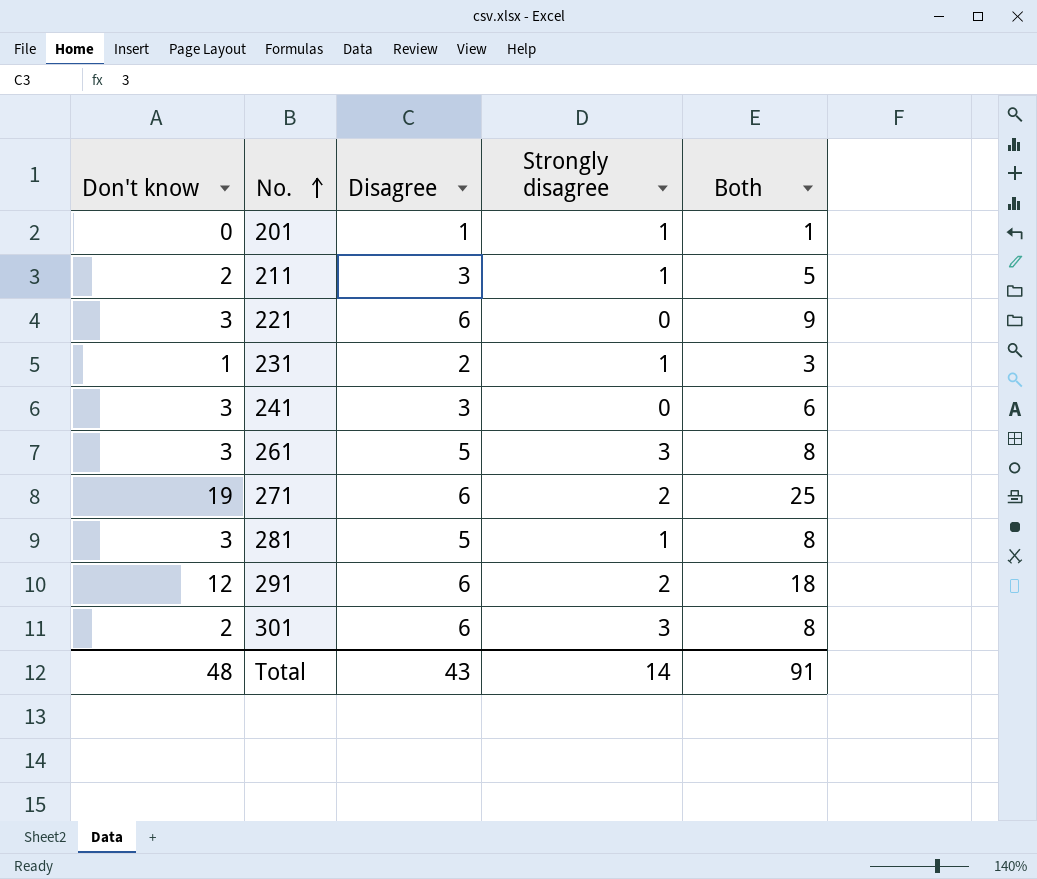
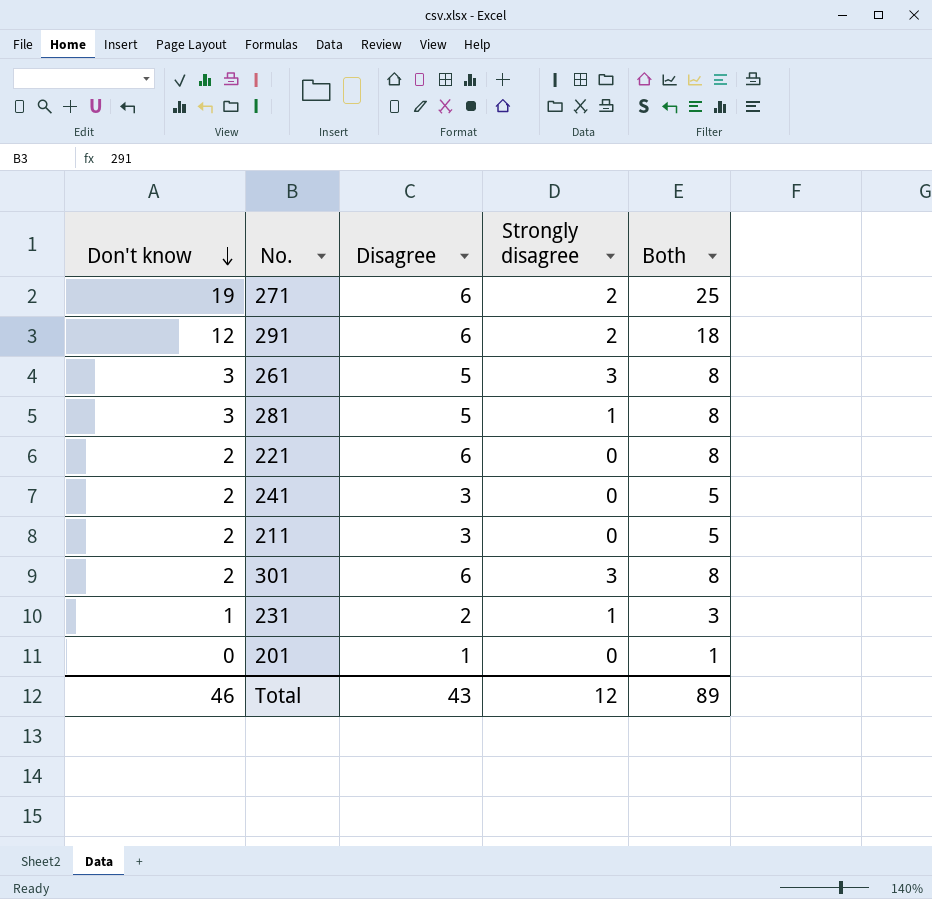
row order: No. ascending -> Don't know descending
221 | Don't know: 3 -> 2
221 | Both: 9 -> 8
241 | Don't know: 3 -> 2
241 | Both: 6 -> 5
211 | Strongly disagree: 1 -> 0
201 | Strongly disagree: 1 -> 0
Total | Don't know: 48 -> 46
Total | Strongly disagree: 14 -> 12
Total | Both: 91 -> 89

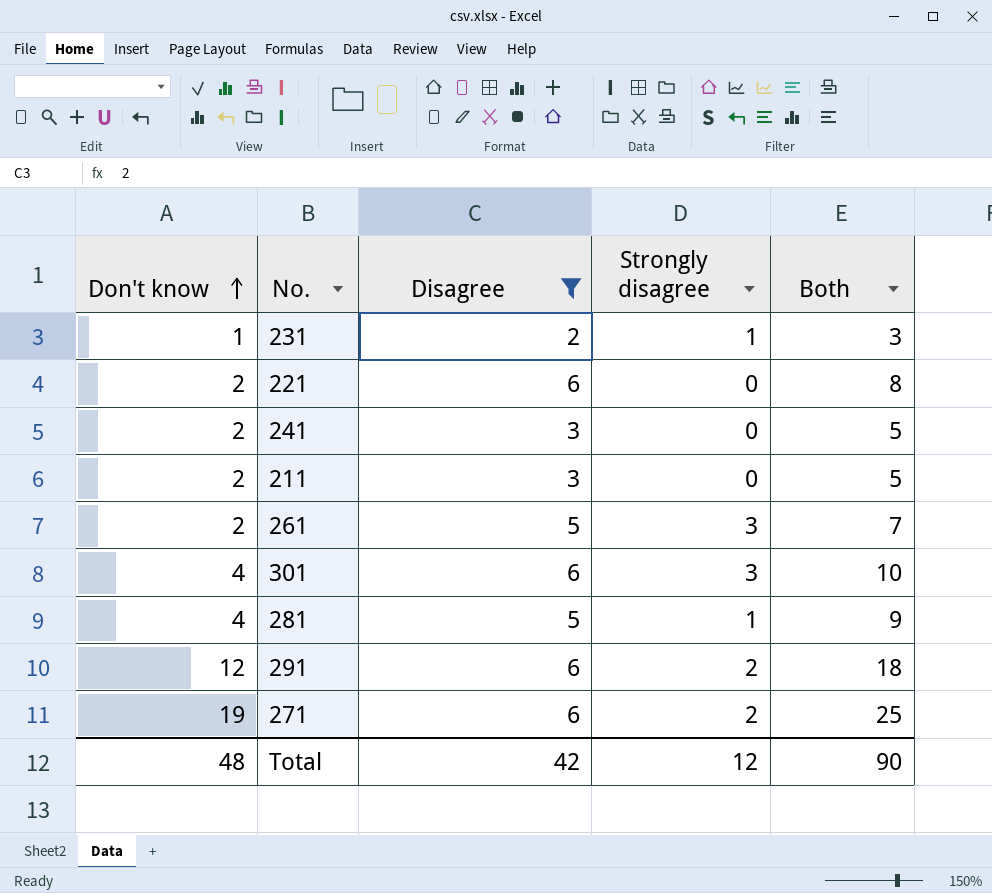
filter: none -> Disagree != 1
row order: Don't know descending -> Don't know ascending
261 | Don't know: 3 -> 2
261 | Both: 8 -> 7
301 | Don't know: 2 -> 4
301 | Both: 8 -> 10
281 | Don't know: 3 -> 4
281 | Both: 8 -> 9
Total | Don't know: 46 -> 48
Total | Disagree: 43 -> 42
Total | Both: 89 -> 90

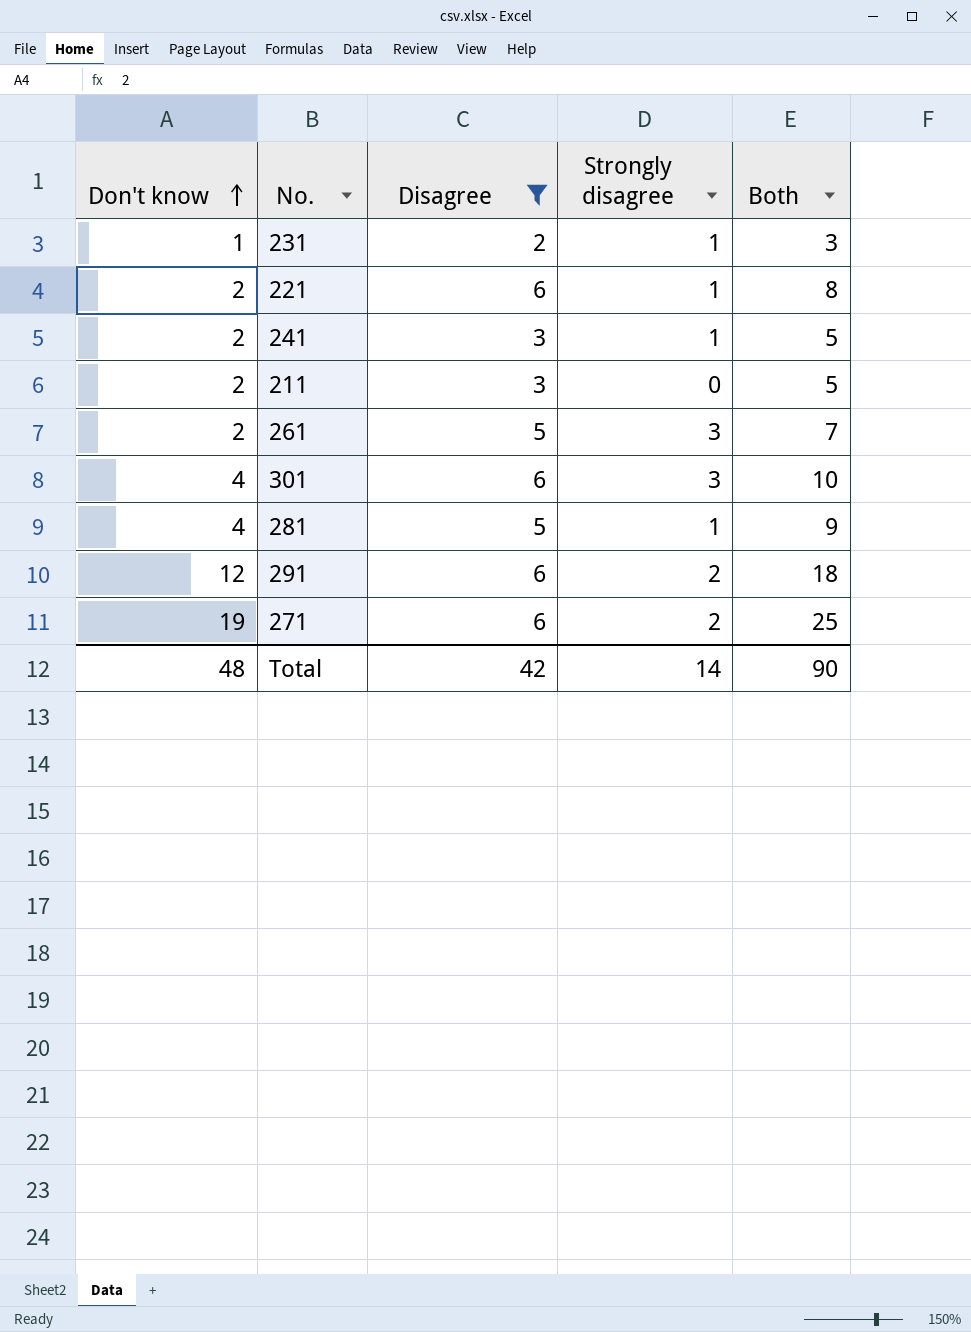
221 | Strongly disagree: 0 -> 1
241 | Strongly disagree: 0 -> 1
Total | Strongly disagree: 12 -> 14

